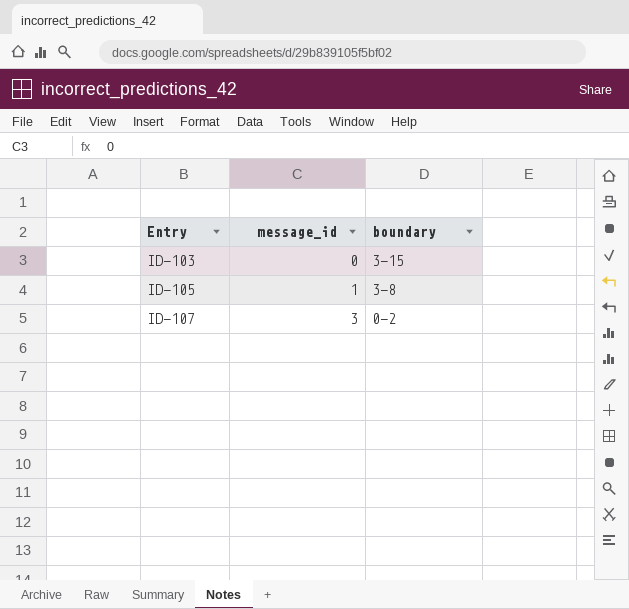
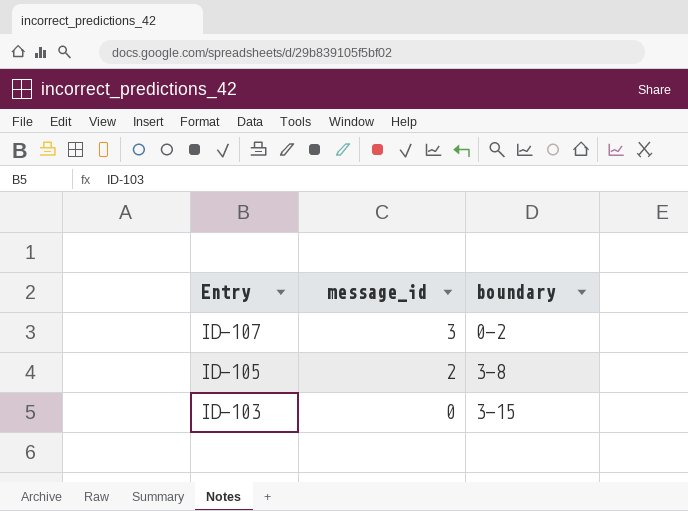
row order: Entry ascending -> Entry descending
ID-105 | message_id: 1 -> 2

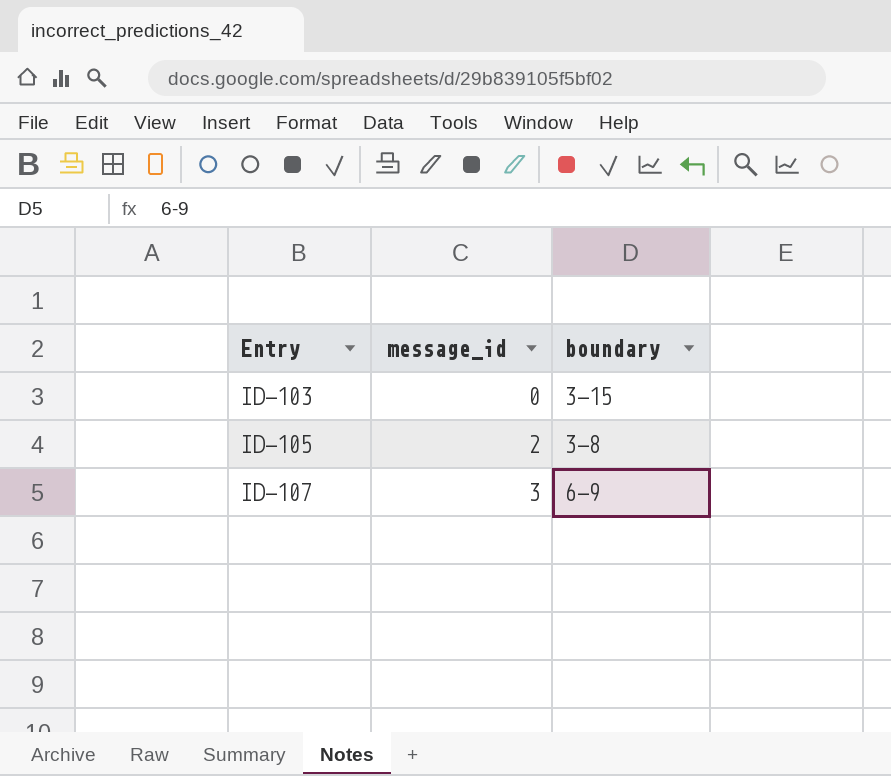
row order: Entry descending -> Entry ascending
ID-107 | boundary: 0-2 -> 6-9

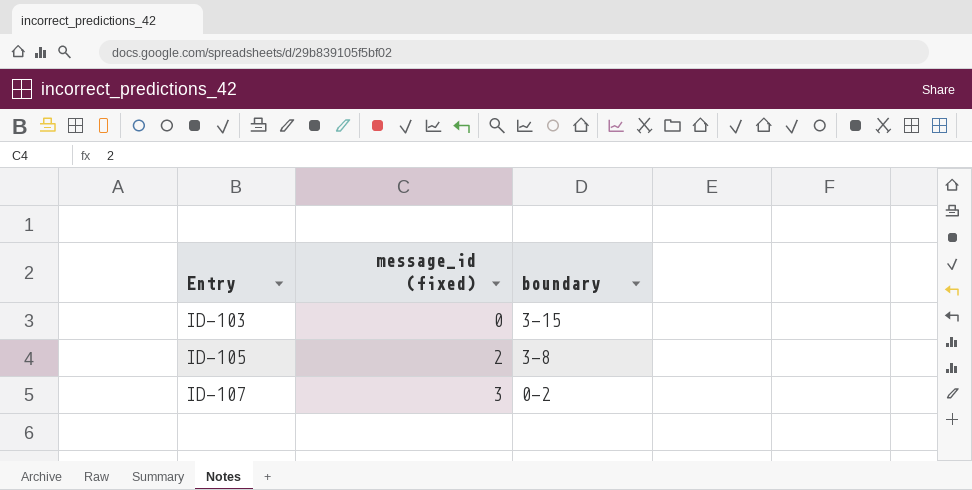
column name: message_id -> message_id (fixed)
ID-107 | boundary: 6-9 -> 0-2

